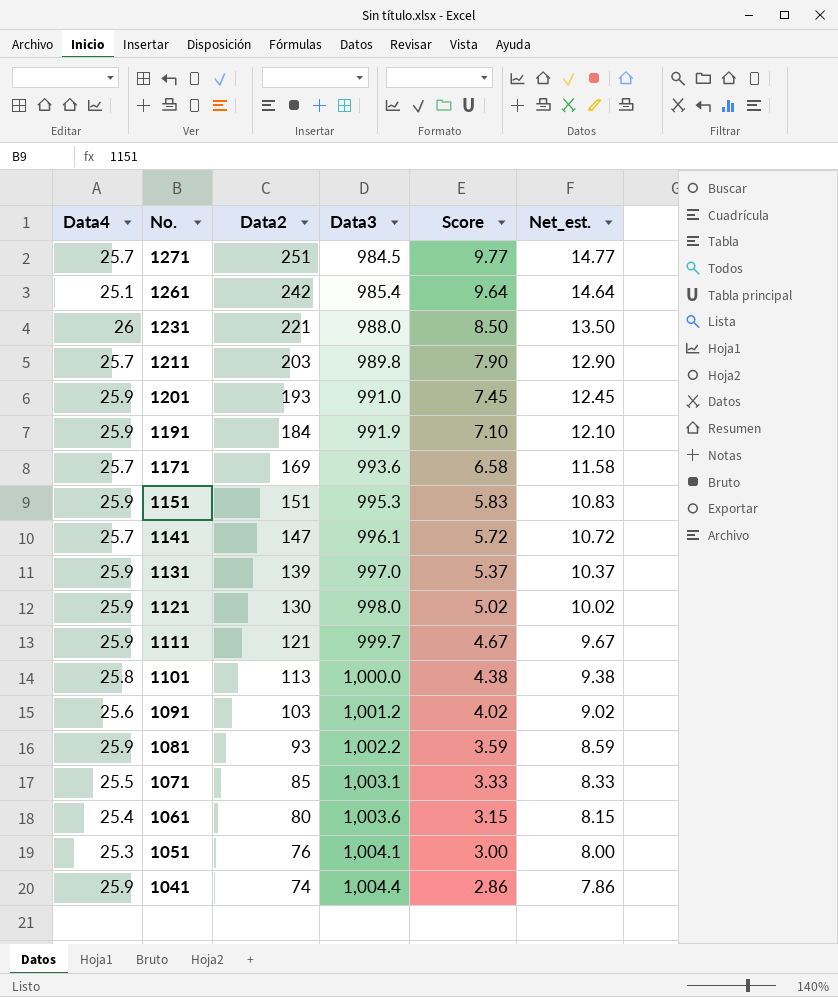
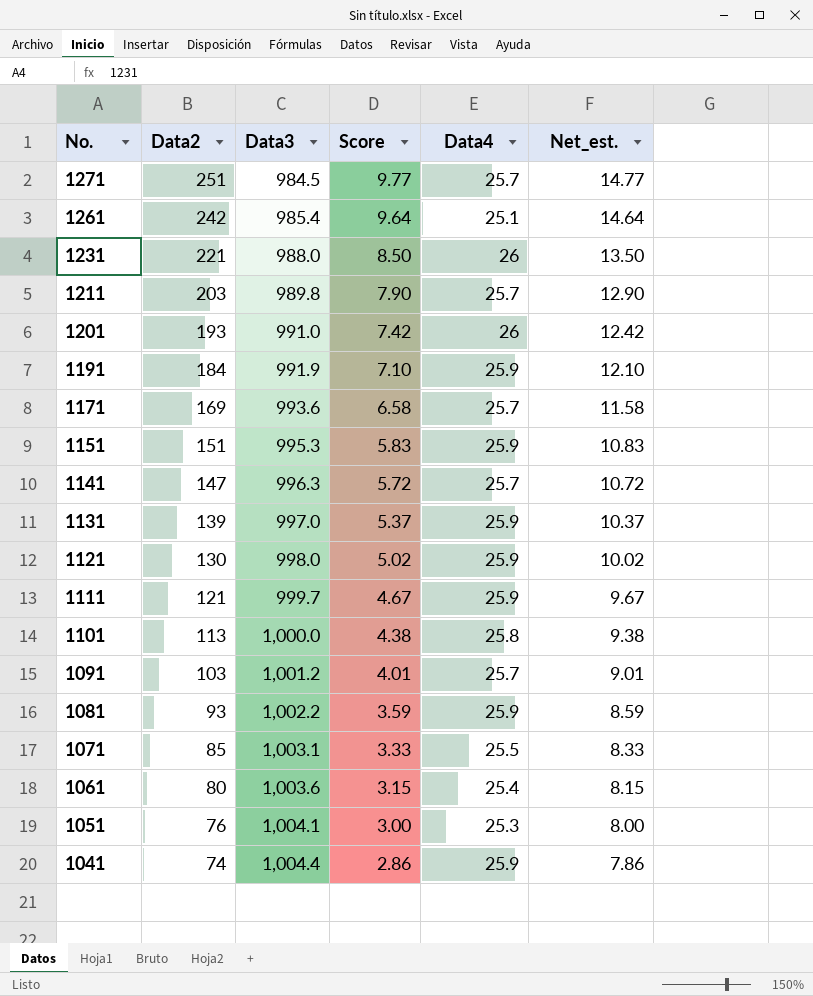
column Data4 | position: 1 -> 5
1201 | Score: 7.45 -> 7.42
1201 | Data4: 25.9 -> 26
1201 | Net_est.: 12.45 -> 12.42
1141 | Data3: 996.1 -> 996.3
1091 | Score: 4.02 -> 4.01
1091 | Data4: 25.6 -> 25.7
1091 | Net_est.: 9.02 -> 9.01

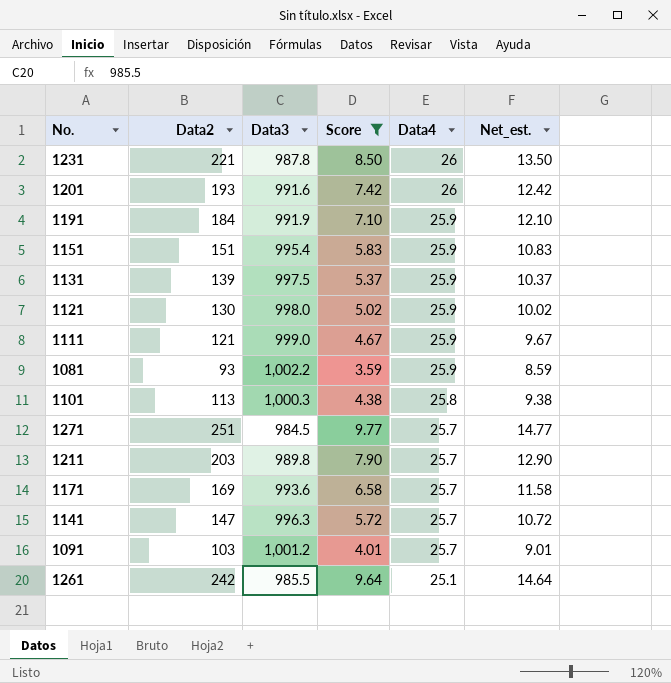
filter: none -> Score >= 3.59
row order: No. descending -> Data4 descending
1231 | Data3: 988.0 -> 987.8
1201 | Data3: 991.0 -> 991.6
1151 | Data3: 995.3 -> 995.4
1131 | Data3: 997.0 -> 997.5
1111 | Data3: 999.7 -> 999.0
1101 | Data3: 1,000.0 -> 1,000.3
1261 | Data3: 985.4 -> 985.5

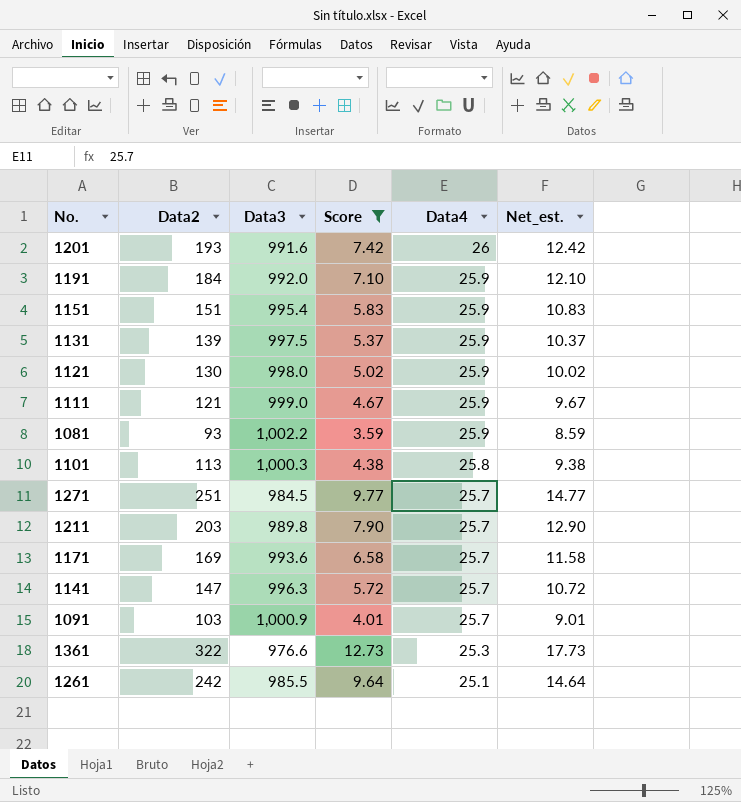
row 1231: 221 | 987.8 | 8.50 | 26 | 13.50 -> none
1191 | Data3: 991.9 -> 992.0
1091 | Data3: 1,001.2 -> 1,000.9
row 1361: none -> 322 | 976.6 | 12.73 | 25.3 | 17.73

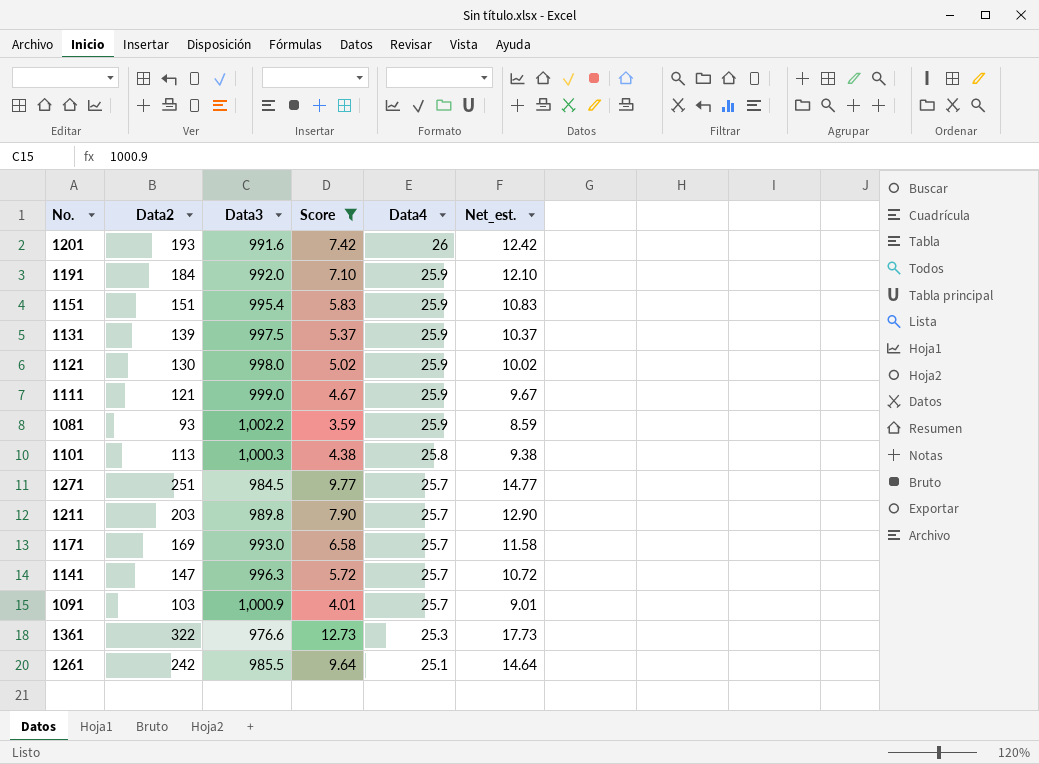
1171 | Data3: 993.6 -> 993.0

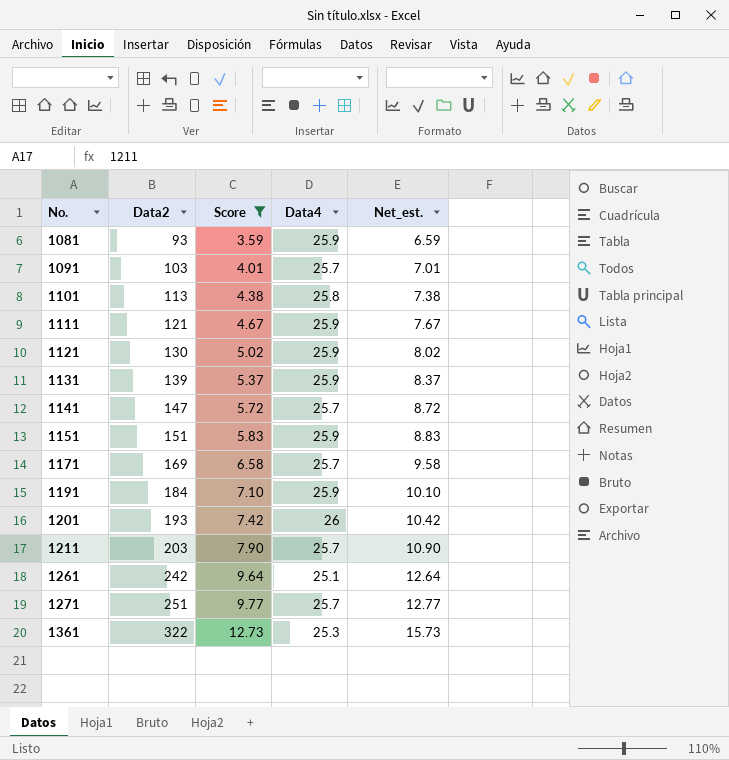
row order: Data4 descending -> No. ascending
column Data3 | position: 3 -> none
column Net_est. | formula: [Score] + 5 -> [Score] + 3

